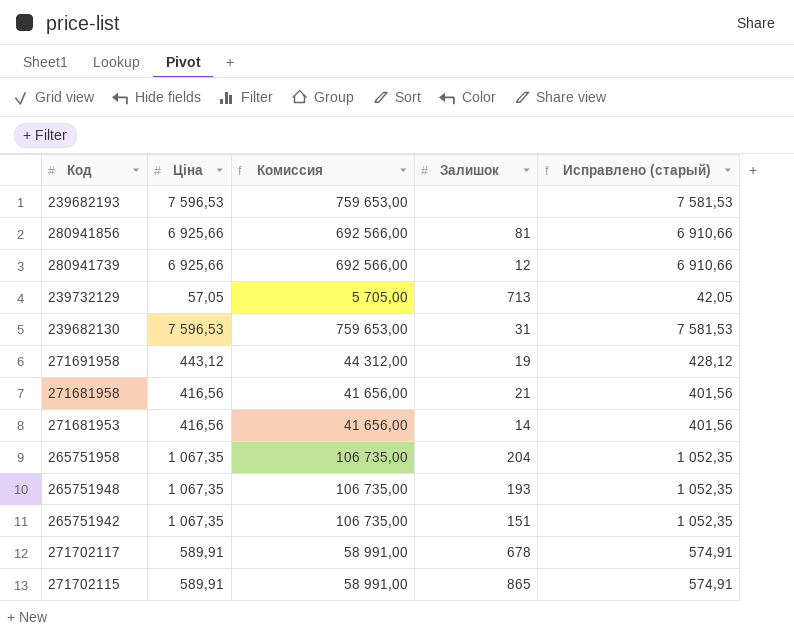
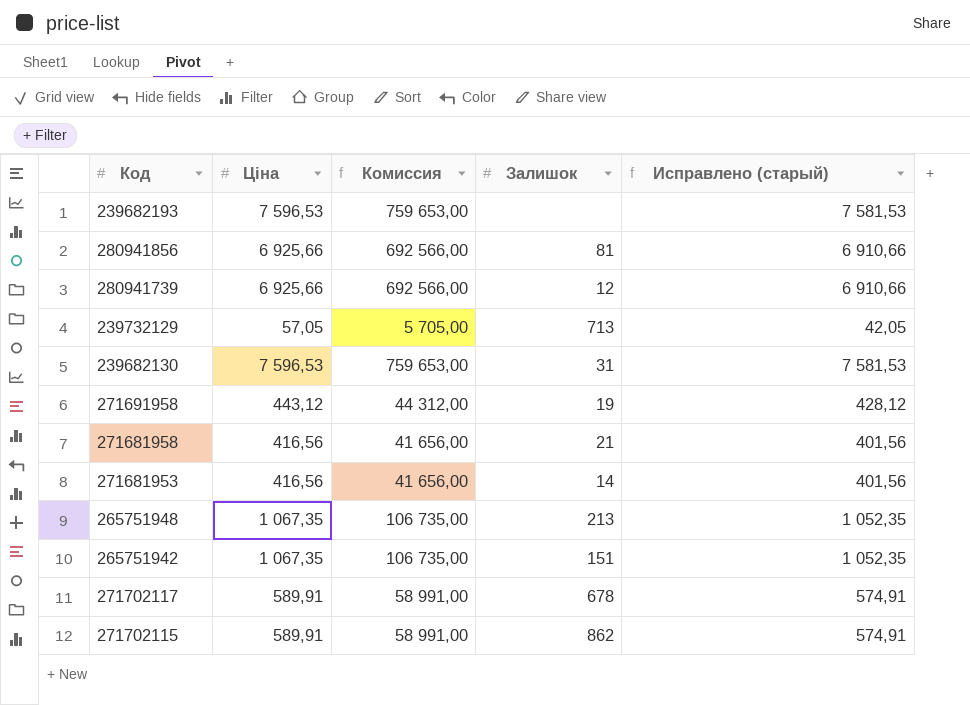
row 265751958: 1 067,35 | 106 735,00 | 204 | 1 052,35 -> none
265751948 | Залишок: 193 -> 213
271702115 | Залишок: 865 -> 862

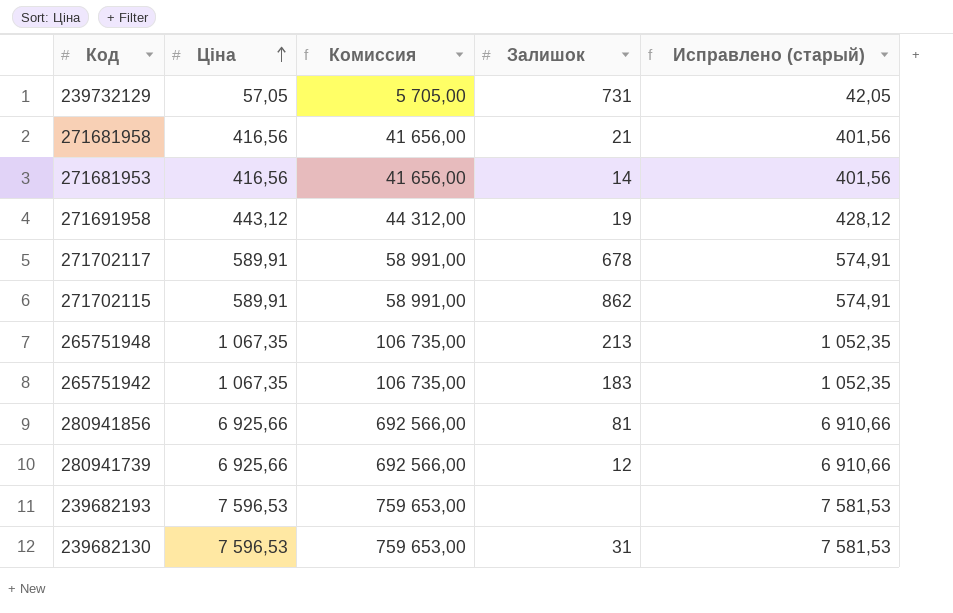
row order: none -> Ціна ascending
239732129 | Залишок: 713 -> 731
265751942 | Залишок: 151 -> 183

